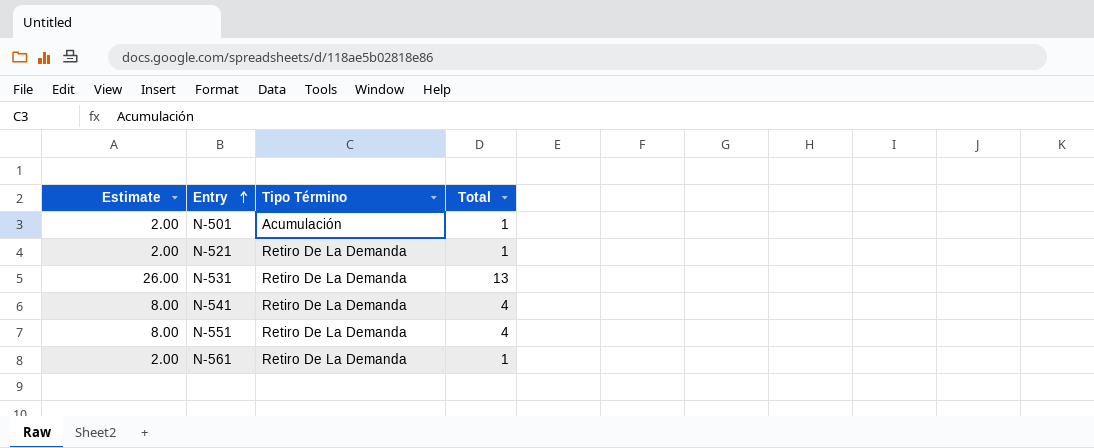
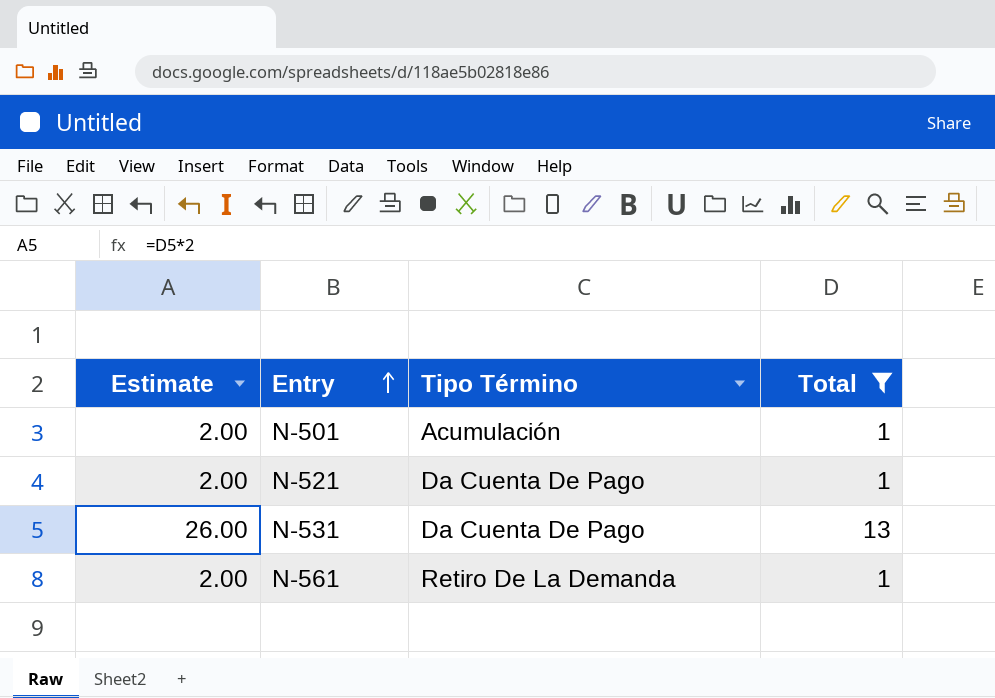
filter: none -> Total != 4
N-521 | Tipo Término: Retiro De La Demanda -> Da Cuenta De Pago
N-531 | Tipo Término: Retiro De La Demanda -> Da Cuenta De Pago

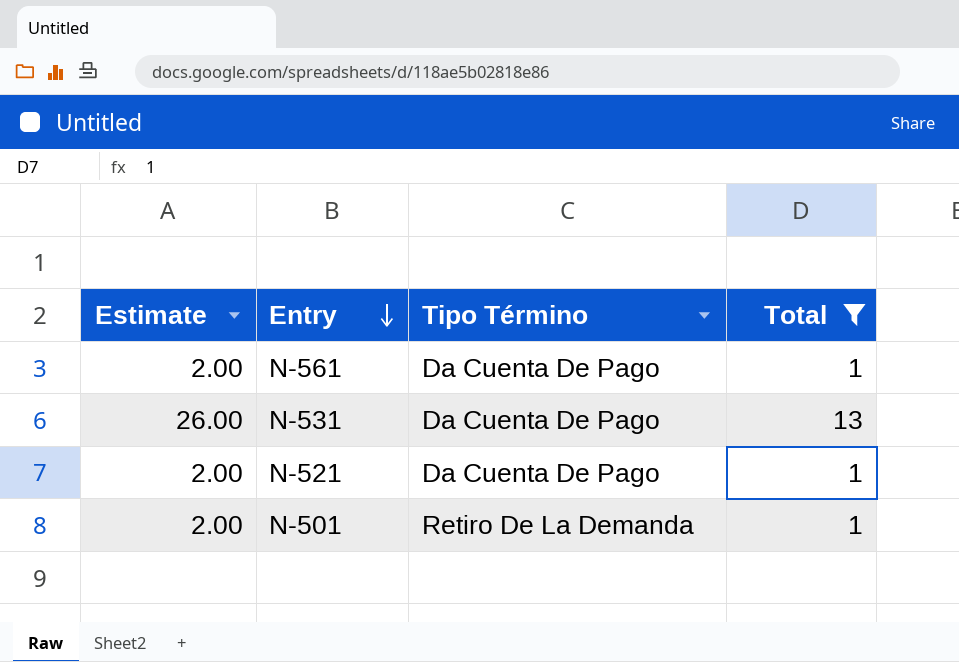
row order: Entry ascending -> Entry descending
N-561 | Tipo Término: Retiro De La Demanda -> Da Cuenta De Pago
N-501 | Tipo Término: Acumulación -> Retiro De La Demanda

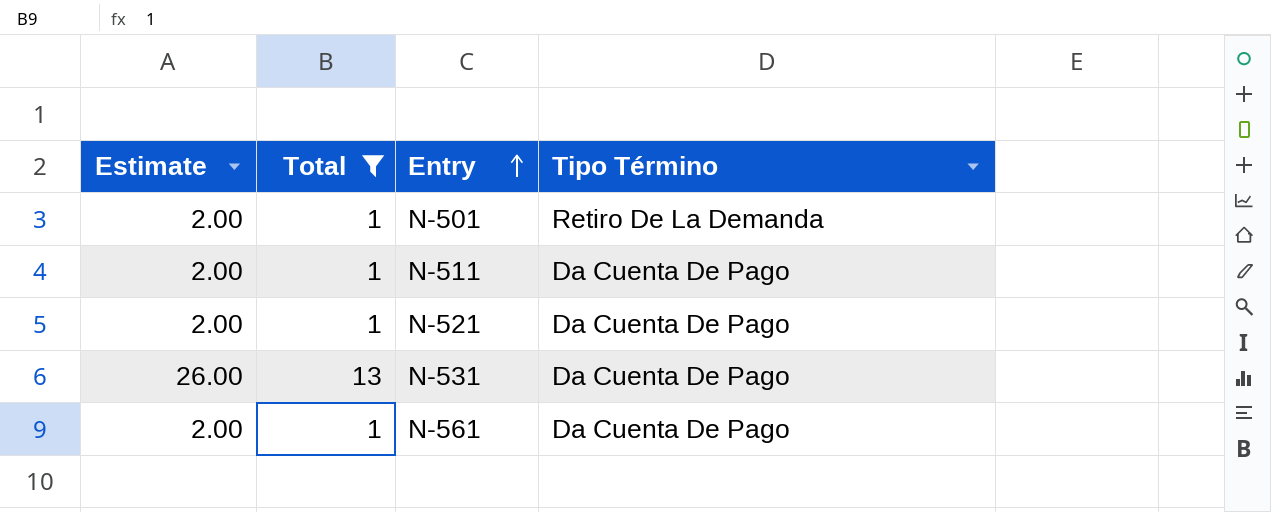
row order: Entry descending -> Entry ascending
column Total | position: 4 -> 2
row N-511: none -> 2.00 | 1 | Da Cuenta De Pago

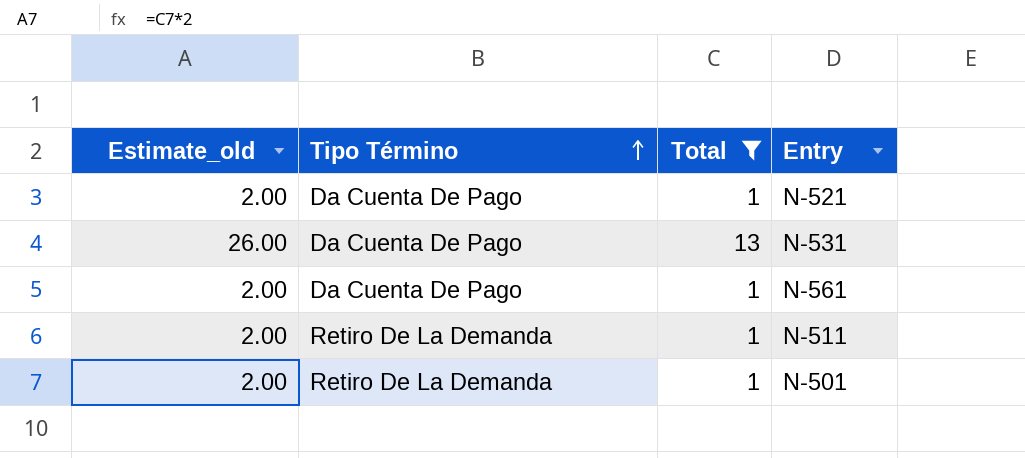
row order: Entry ascending -> Tipo Término ascending
column name: Estimate -> Estimate_old
column Tipo Término | position: 4 -> 2
N-511 | Tipo Término: Da Cuenta De Pago -> Retiro De La Demanda

